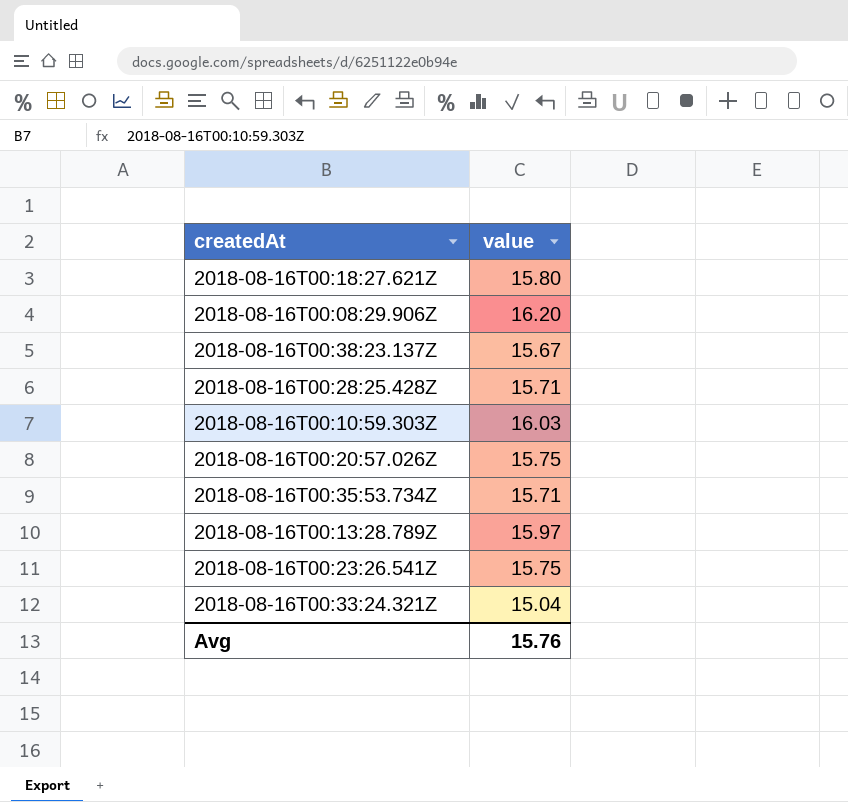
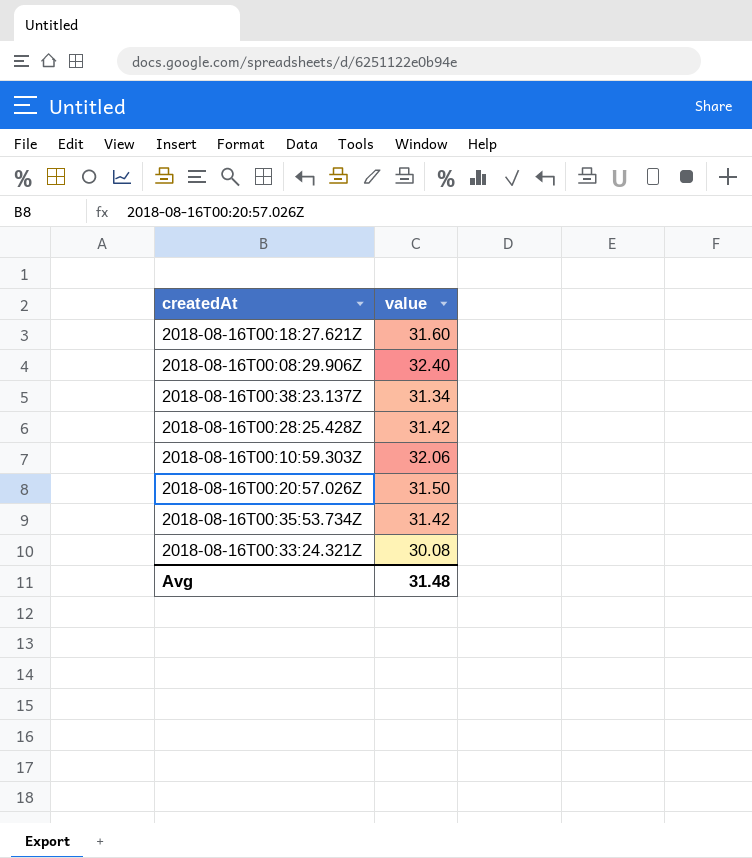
row 2018-08-16T00:13:28.789Z: 15.97 -> none
row 2018-08-16T00:23:26.541Z: 15.75 -> none
2018-08-16T00:18:27.621Z | value: 15.80 -> 31.60
2018-08-16T00:08:29.906Z | value: 16.20 -> 32.40
2018-08-16T00:38:23.137Z | value: 15.67 -> 31.34
2018-08-16T00:28:25.428Z | value: 15.71 -> 31.42
2018-08-16T00:10:59.303Z | value: 16.03 -> 32.06
2018-08-16T00:20:57.026Z | value: 15.75 -> 31.50
2018-08-16T00:35:53.734Z | value: 15.71 -> 31.42
2018-08-16T00:33:24.321Z | value: 15.04 -> 30.08
Avg | value: 15.76 -> 31.48

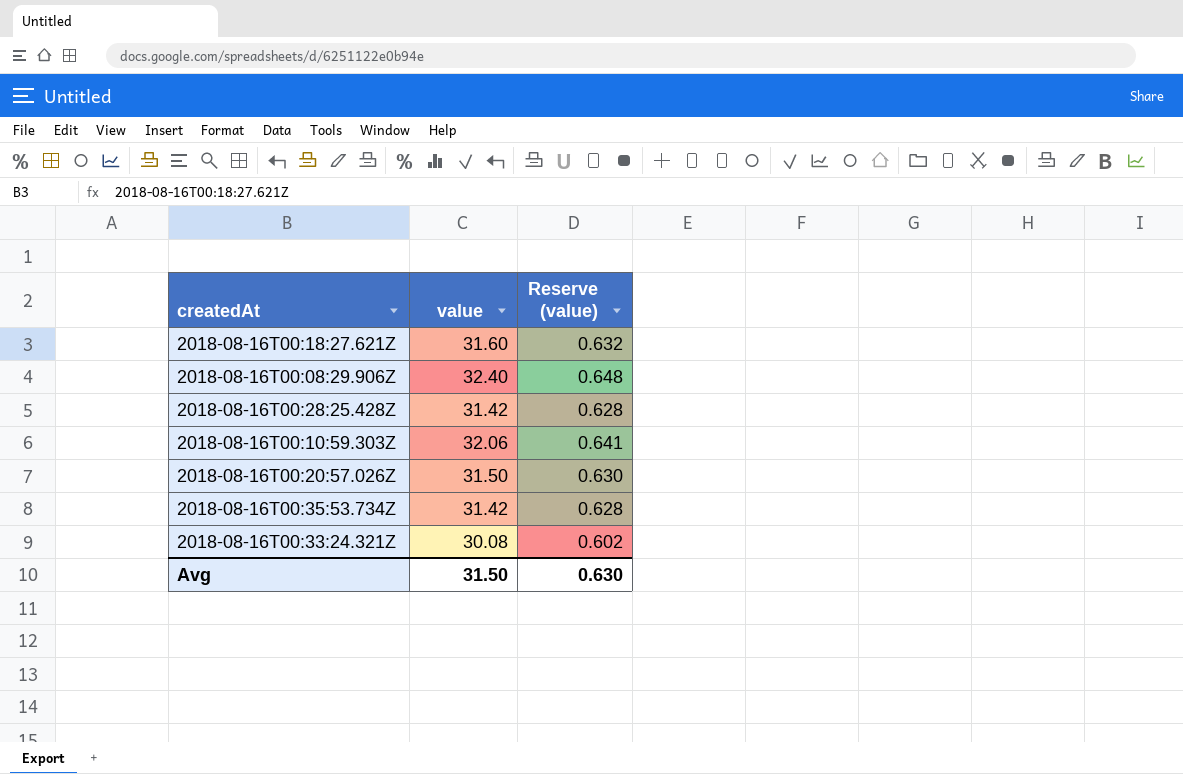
column Reserve (value) | formula: none -> [value] * 0.02
row 2018-08-16T00:38:23.137Z: 31.34 -> none
Avg | value: 31.48 -> 31.50

